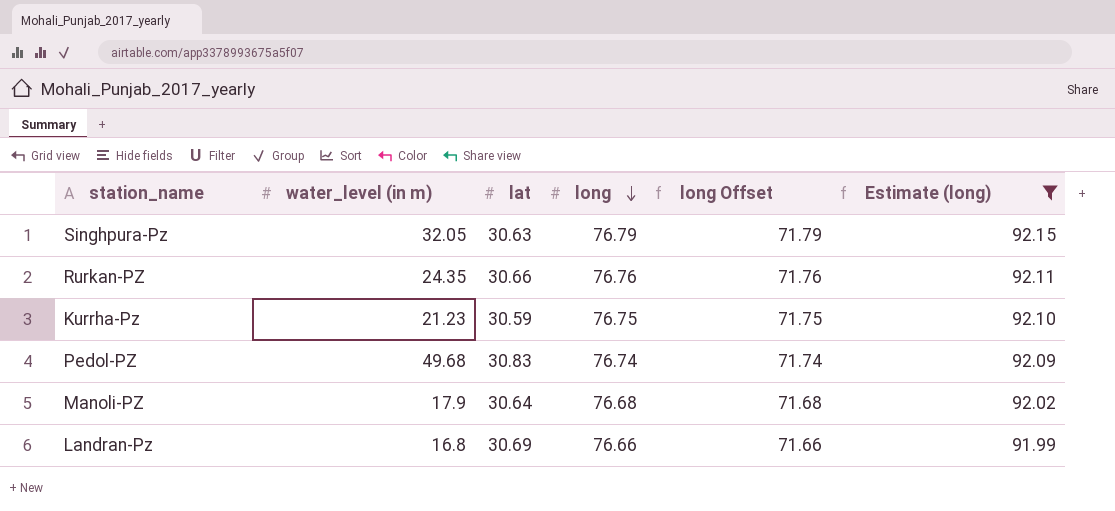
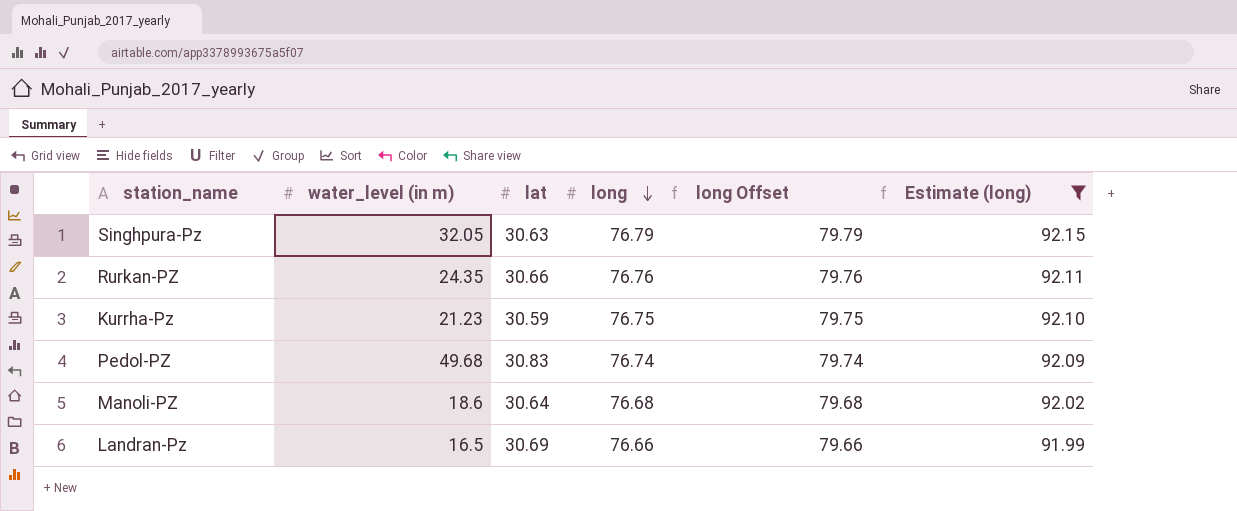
column long Offset | formula: [long] - 5 -> [long] + 3
Manoli-PZ | water_level (in m): 17.9 -> 18.6
Landran-Pz | water_level (in m): 16.8 -> 16.5

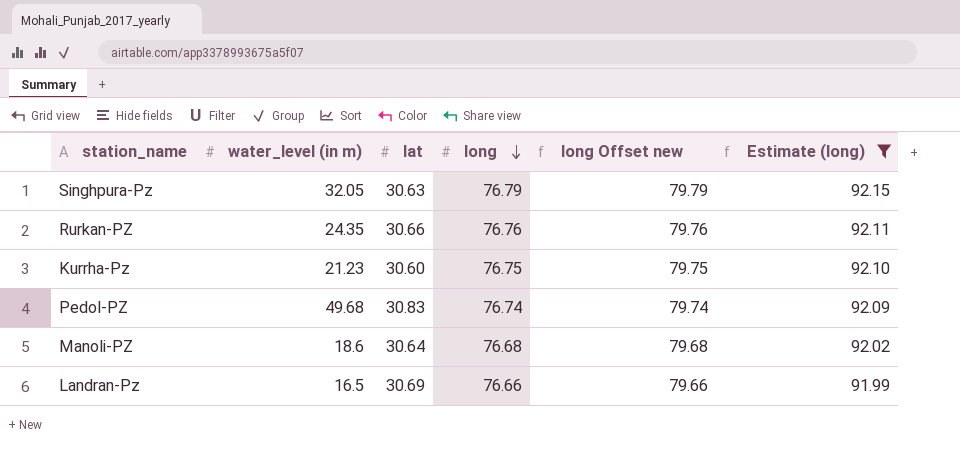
column name: long Offset -> long Offset new
Kurrha-Pz | lat: 30.59 -> 30.60

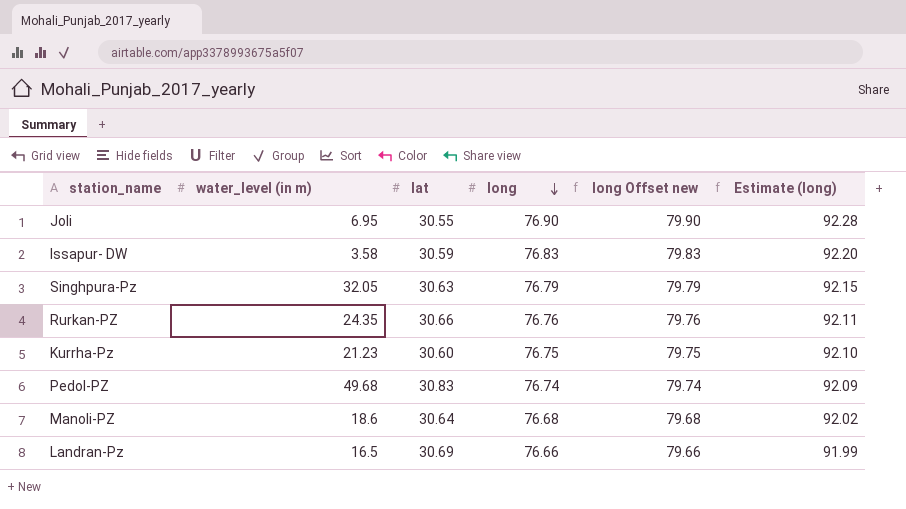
filter: Estimate (long) <= 92.15 -> none

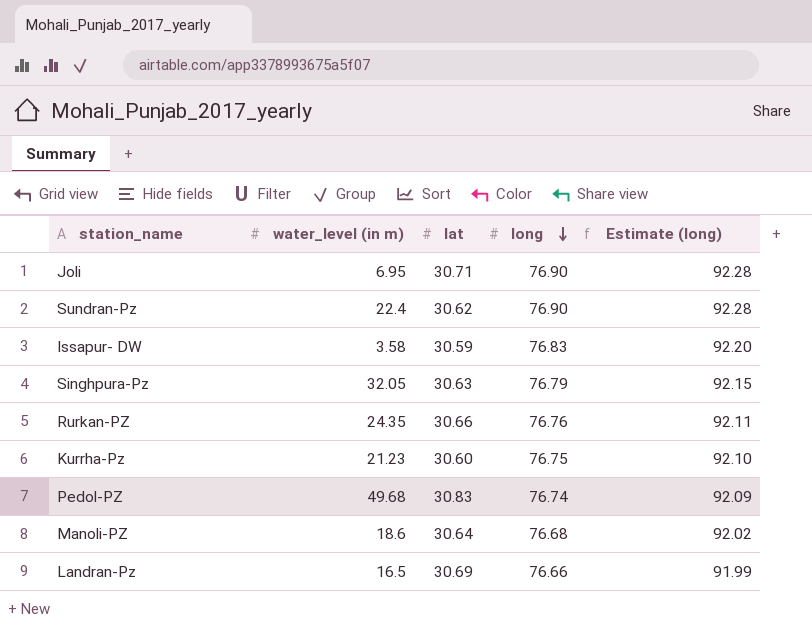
column long Offset new | formula: [long] + 3 -> none
Joli | lat: 30.55 -> 30.71
row Sundran-Pz: none -> 22.4 | 30.62 | 76.90 | 92.28

